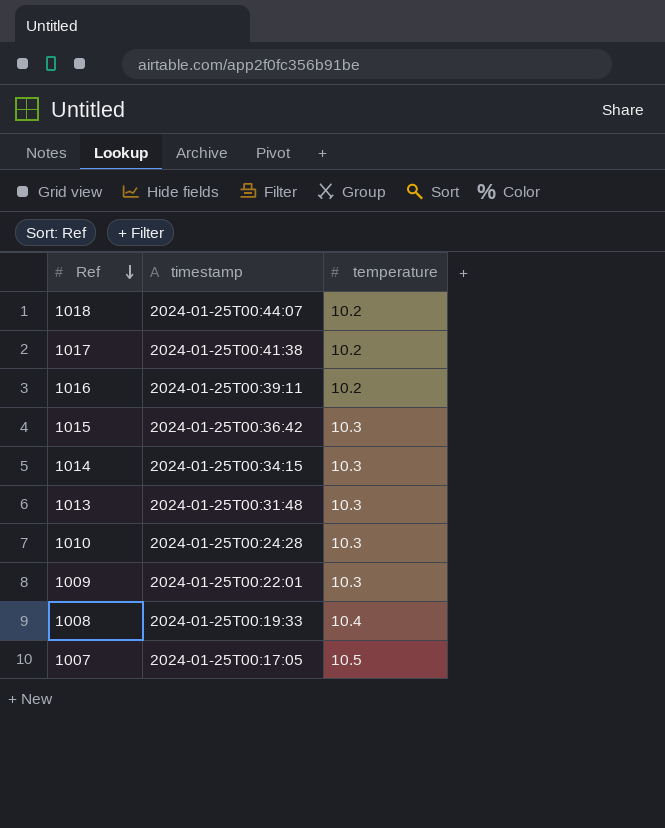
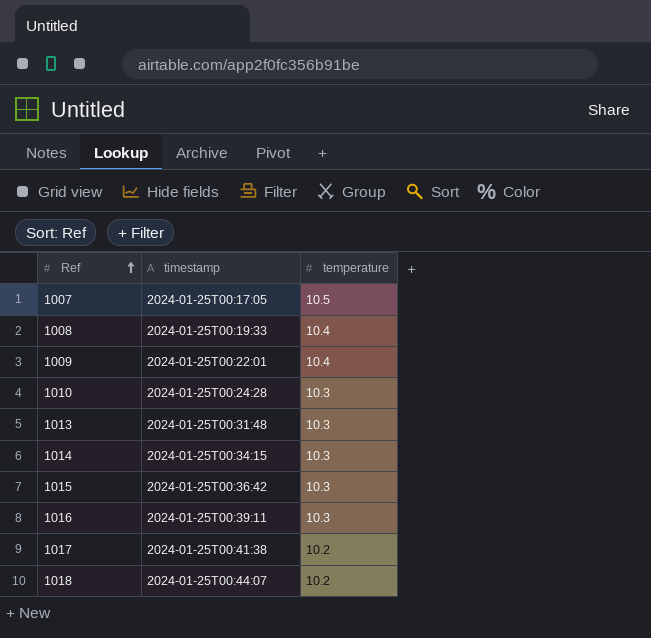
row order: Ref descending -> Ref ascending
1009 | temperature: 10.3 -> 10.4
1016 | temperature: 10.2 -> 10.3

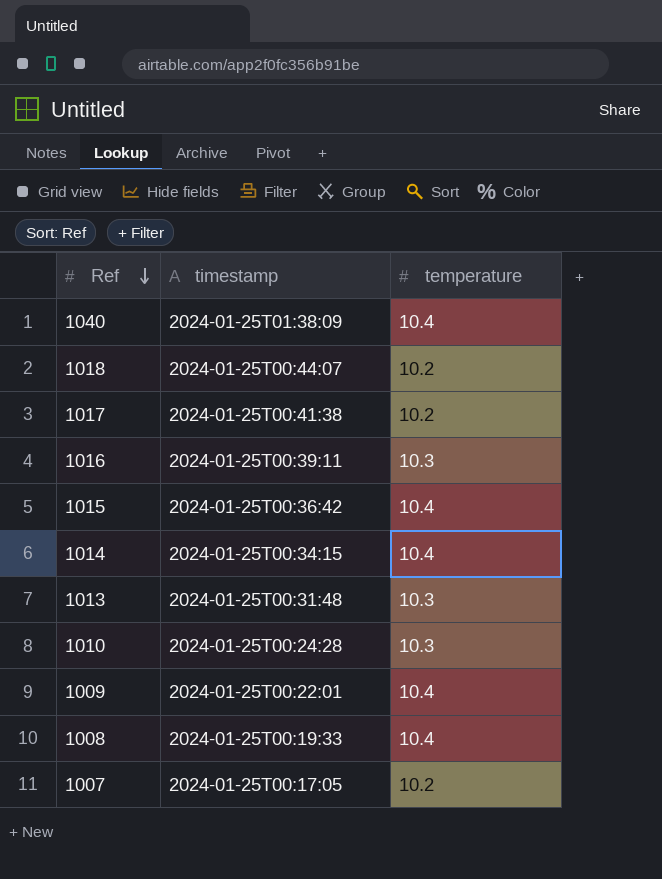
row order: Ref ascending -> Ref descending
row 1040: none -> 2024-01-25T01:38:09 | 10.4
1015 | temperature: 10.3 -> 10.4
1014 | temperature: 10.3 -> 10.4
1007 | temperature: 10.5 -> 10.2

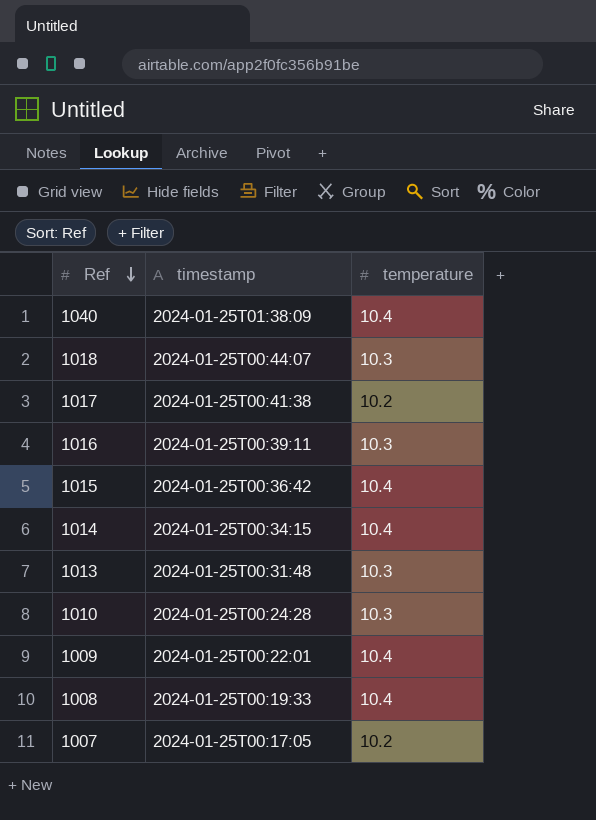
1018 | temperature: 10.2 -> 10.3

